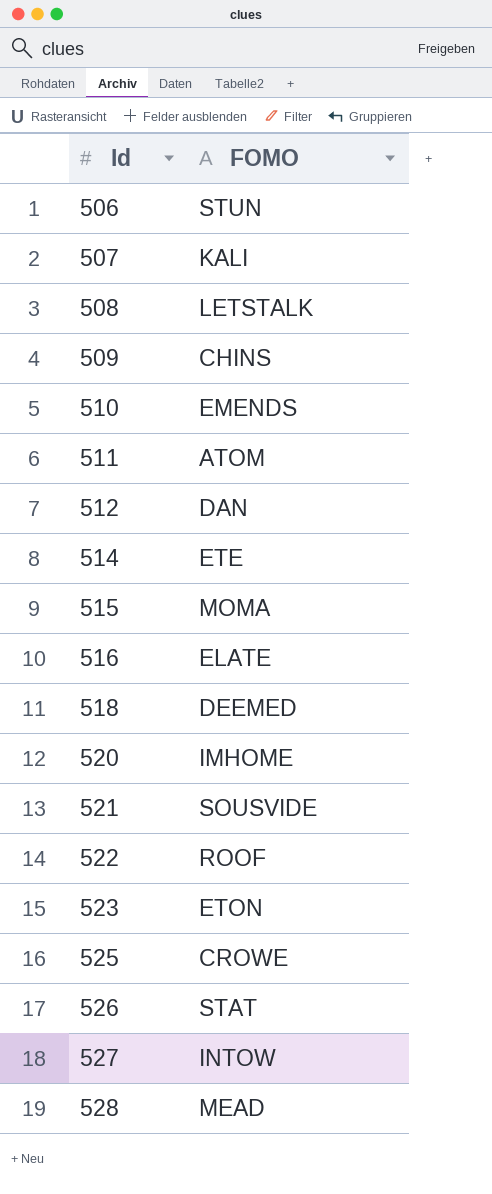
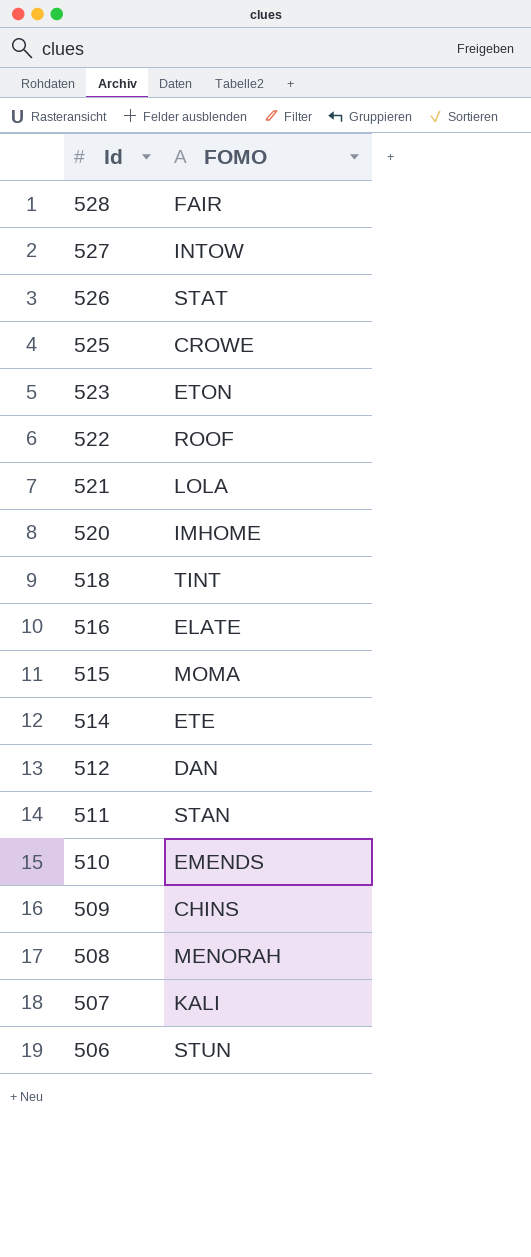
row order: Id ascending -> Id descending
528 | FOMO: MEAD -> FAIR
521 | FOMO: SOUSVIDE -> LOLA
518 | FOMO: DEEMED -> TINT
511 | FOMO: ATOM -> STAN
508 | FOMO: LETSTALK -> MENORAH

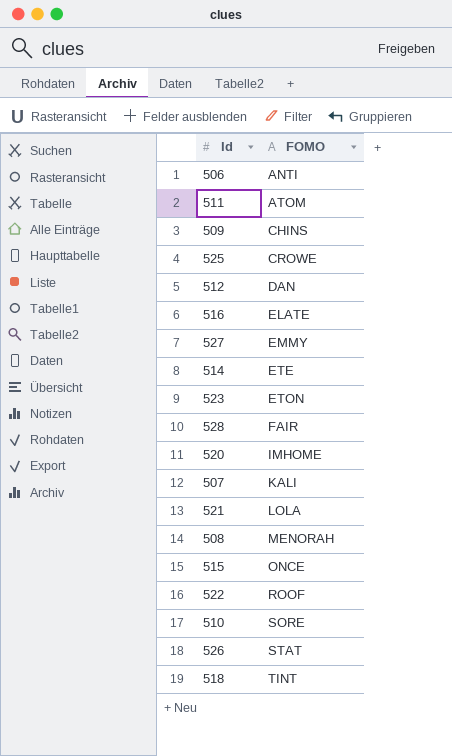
row order: Id descending -> FOMO ascending
506 | FOMO: STUN -> ANTI
511 | FOMO: STAN -> ATOM
527 | FOMO: INTOW -> EMMY
515 | FOMO: MOMA -> ONCE
510 | FOMO: EMENDS -> SORE

